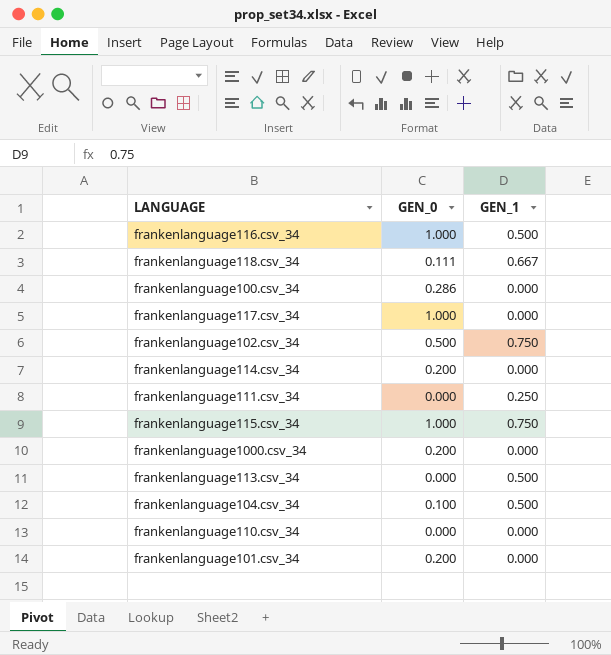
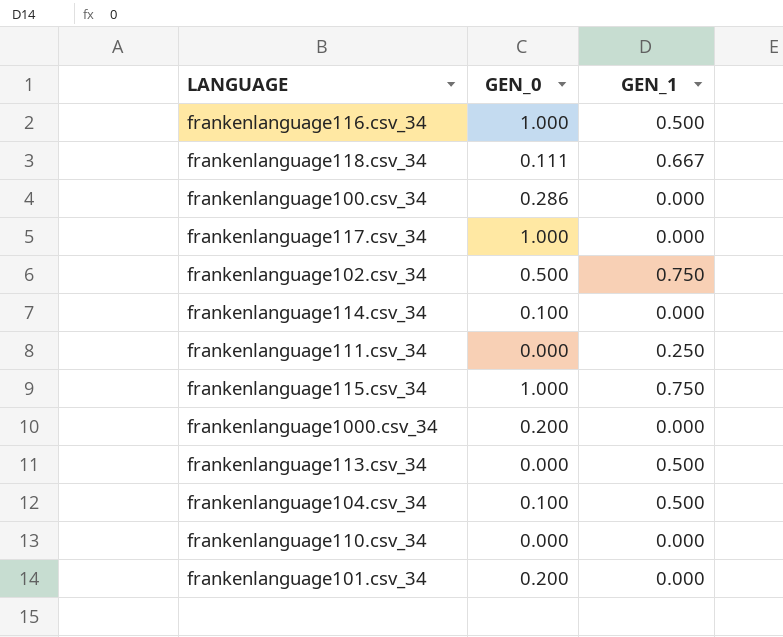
frankenlanguage114.csv_34 | GEN_0: 0.200 -> 0.100

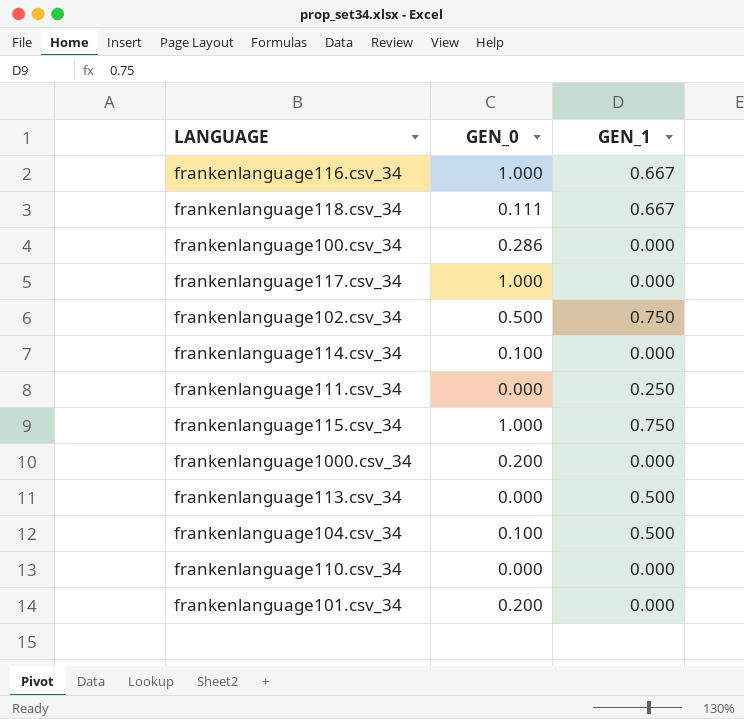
frankenlanguage116.csv_34 | GEN_1: 0.500 -> 0.667

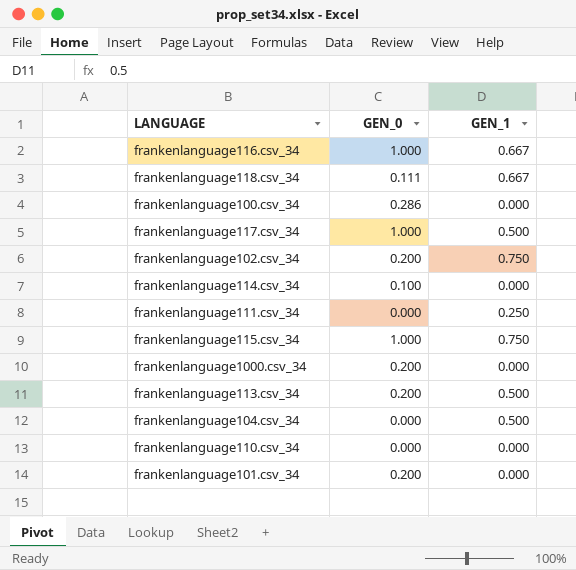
frankenlanguage117.csv_34 | GEN_1: 0.000 -> 0.500
frankenlanguage102.csv_34 | GEN_0: 0.500 -> 0.200
frankenlanguage113.csv_34 | GEN_0: 0.000 -> 0.200
frankenlanguage104.csv_34 | GEN_0: 0.100 -> 0.000

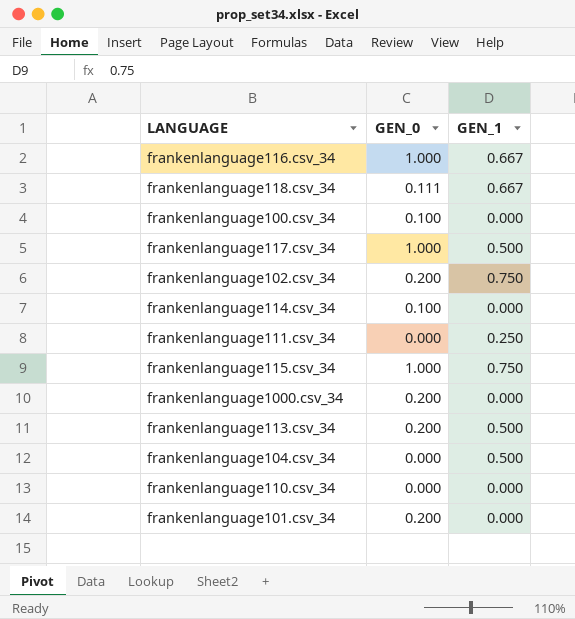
frankenlanguage100.csv_34 | GEN_0: 0.286 -> 0.100

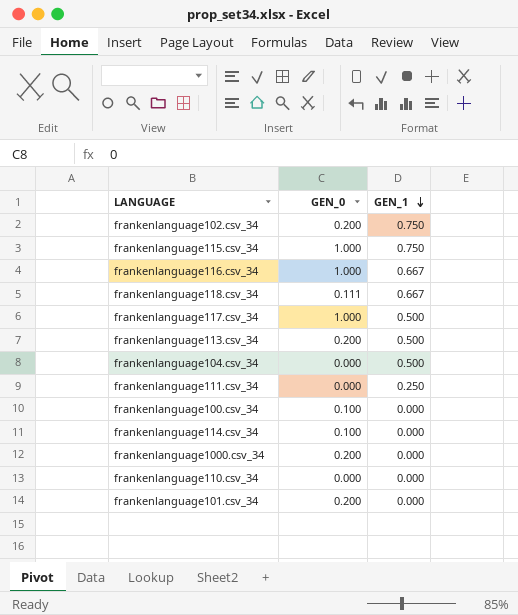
row order: none -> GEN_1 descending

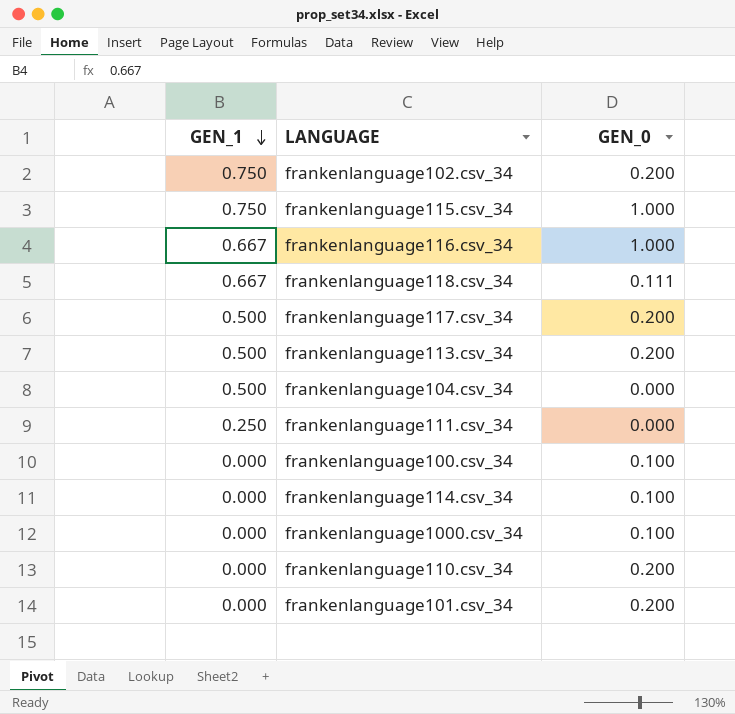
column GEN_1 | position: 3 -> 1
frankenlanguage117.csv_34 | GEN_0: 1.000 -> 0.200
frankenlanguage1000.csv_34 | GEN_0: 0.200 -> 0.100
frankenlanguage110.csv_34 | GEN_0: 0.000 -> 0.200

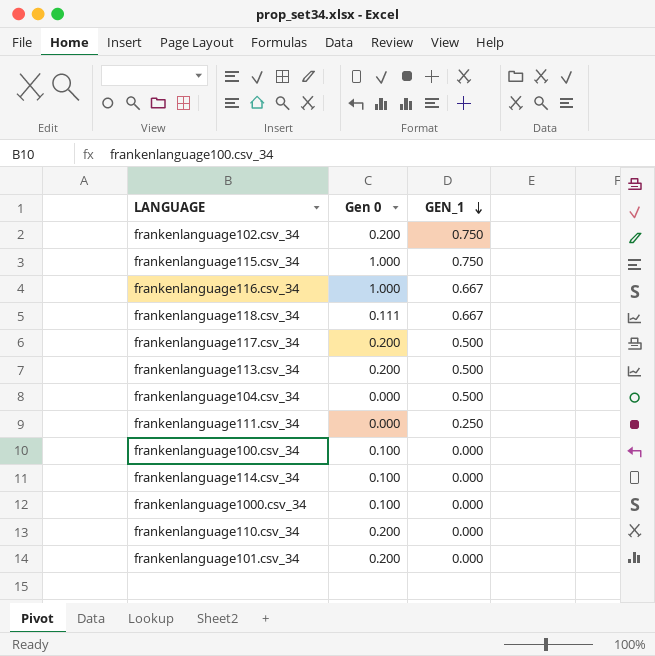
column name: GEN_0 -> Gen 0
column GEN_1 | position: 1 -> 3

